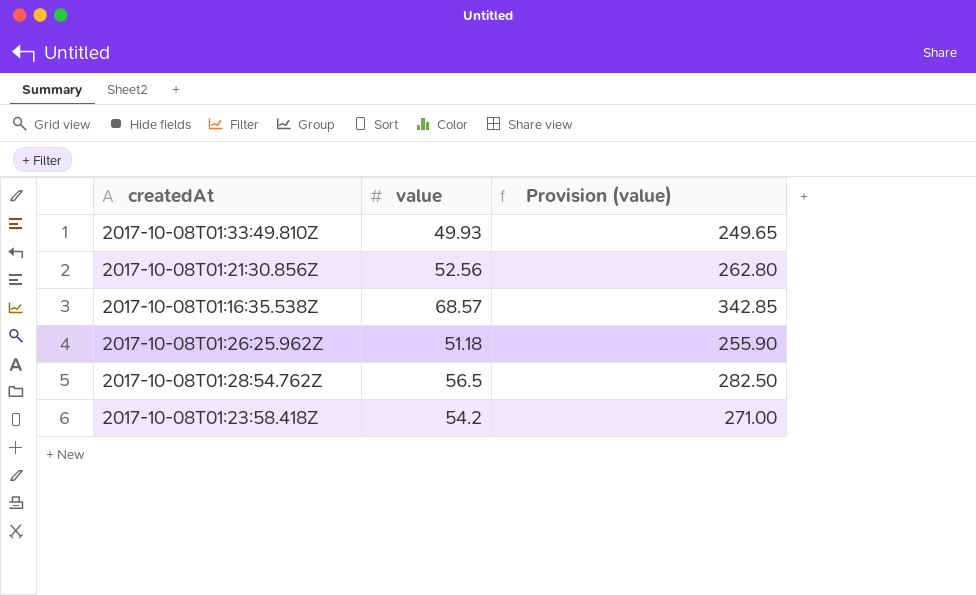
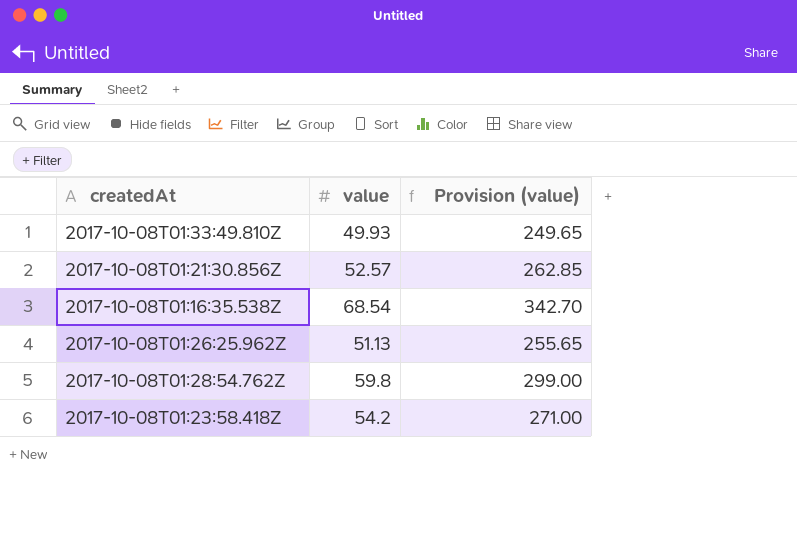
2017-10-08T01:21:30.856Z | value: 52.56 -> 52.57
2017-10-08T01:21:30.856Z | Provision (value): 262.80 -> 262.85
2017-10-08T01:16:35.538Z | value: 68.57 -> 68.54
2017-10-08T01:16:35.538Z | Provision (value): 342.85 -> 342.70
2017-10-08T01:26:25.962Z | value: 51.18 -> 51.13
2017-10-08T01:26:25.962Z | Provision (value): 255.90 -> 255.65
2017-10-08T01:28:54.762Z | value: 56.5 -> 59.8
2017-10-08T01:28:54.762Z | Provision (value): 282.50 -> 299.00

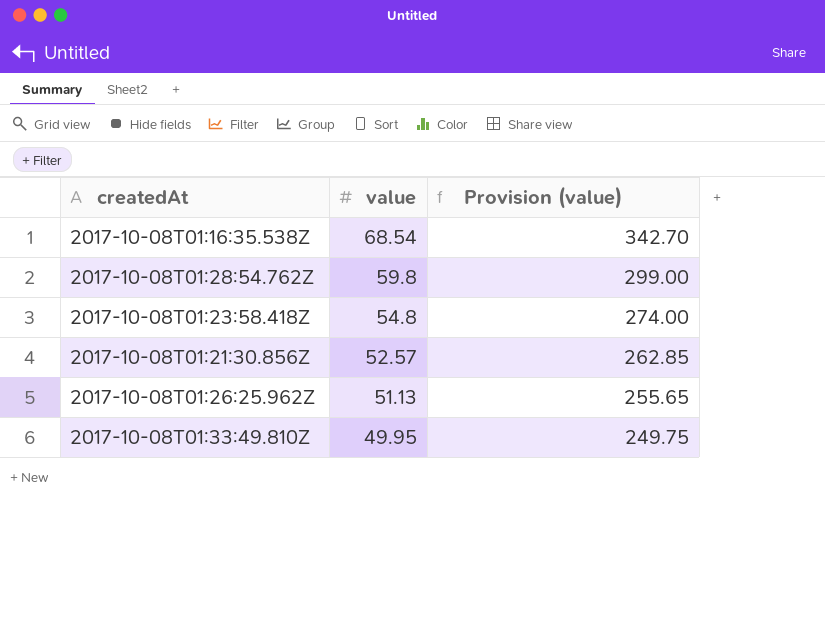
row order: none -> value descending
2017-10-08T01:23:58.418Z | value: 54.2 -> 54.8
2017-10-08T01:23:58.418Z | Provision (value): 271.00 -> 274.00
2017-10-08T01:33:49.810Z | value: 49.93 -> 49.95
2017-10-08T01:33:49.810Z | Provision (value): 249.65 -> 249.75

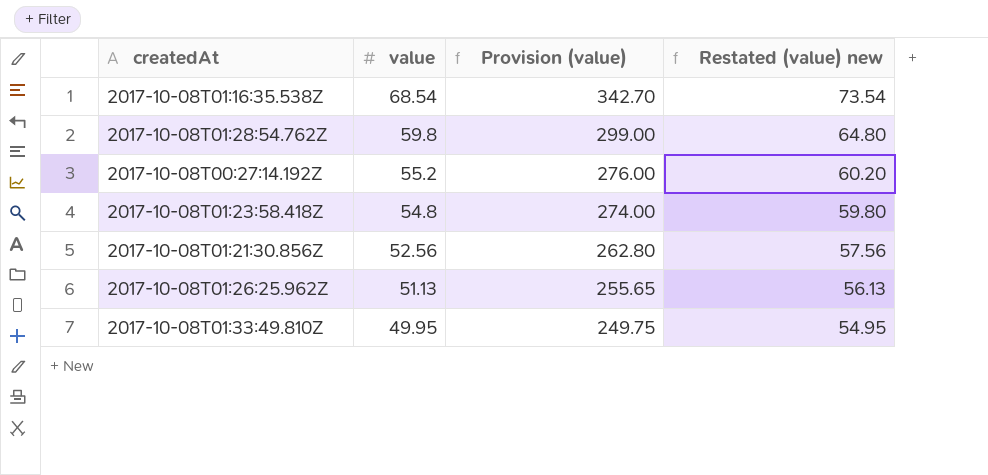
column Restated (value) new | formula: none -> [value] + 5
row 2017-10-08T00:27:14.192Z: none -> 55.2 | 276.00 | 60.20
2017-10-08T01:21:30.856Z | value: 52.57 -> 52.56
2017-10-08T01:21:30.856Z | Provision (value): 262.85 -> 262.80

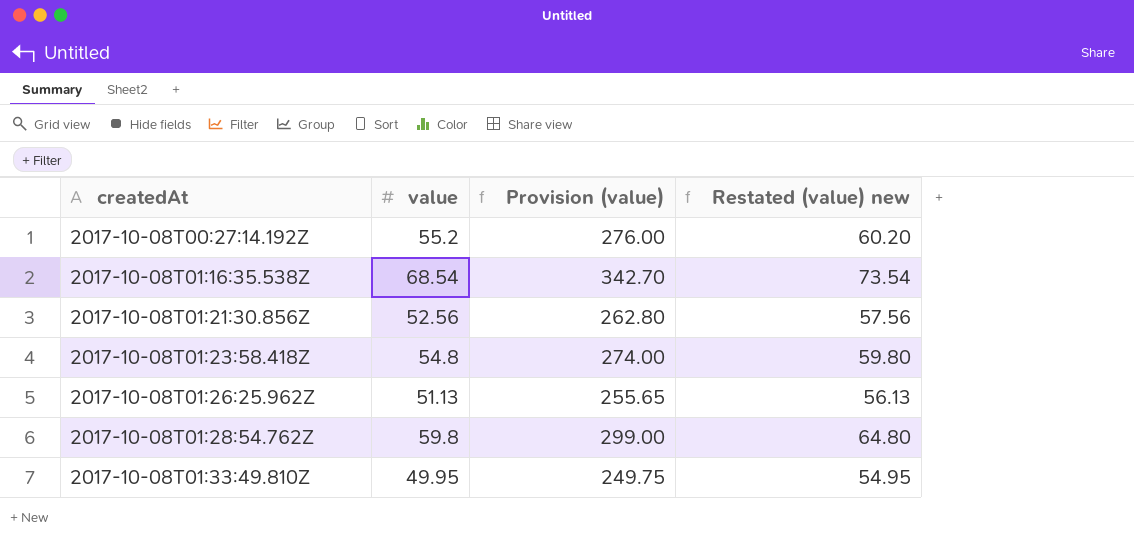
row order: value descending -> createdAt ascending

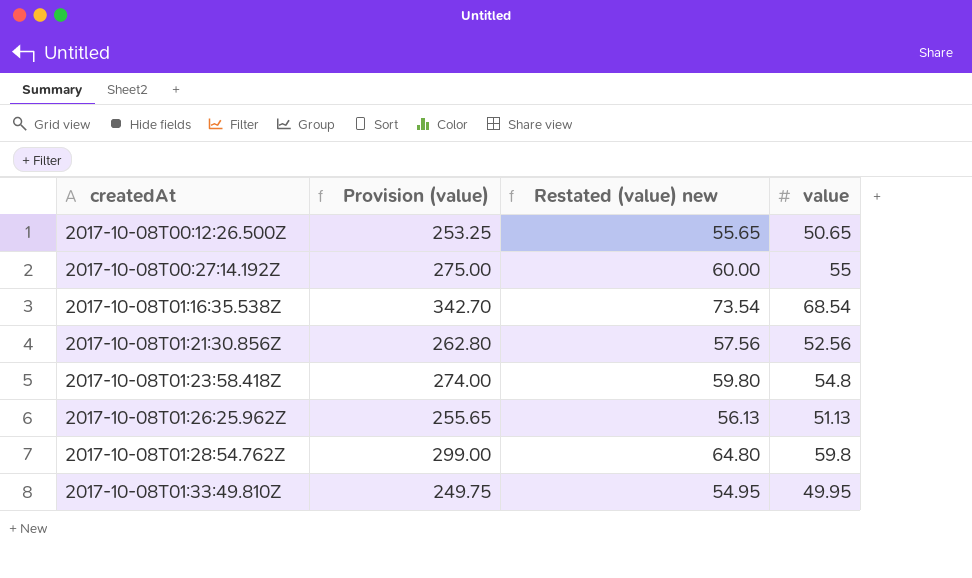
column value | position: 2 -> 4
row 2017-10-08T00:12:26.500Z: none -> 253.25 | 55.65 | 50.65
2017-10-08T00:27:14.192Z | Provision (value): 276.00 -> 275.00
2017-10-08T00:27:14.192Z | Restated (value) new: 60.20 -> 60.00
2017-10-08T00:27:14.192Z | value: 55.2 -> 55

